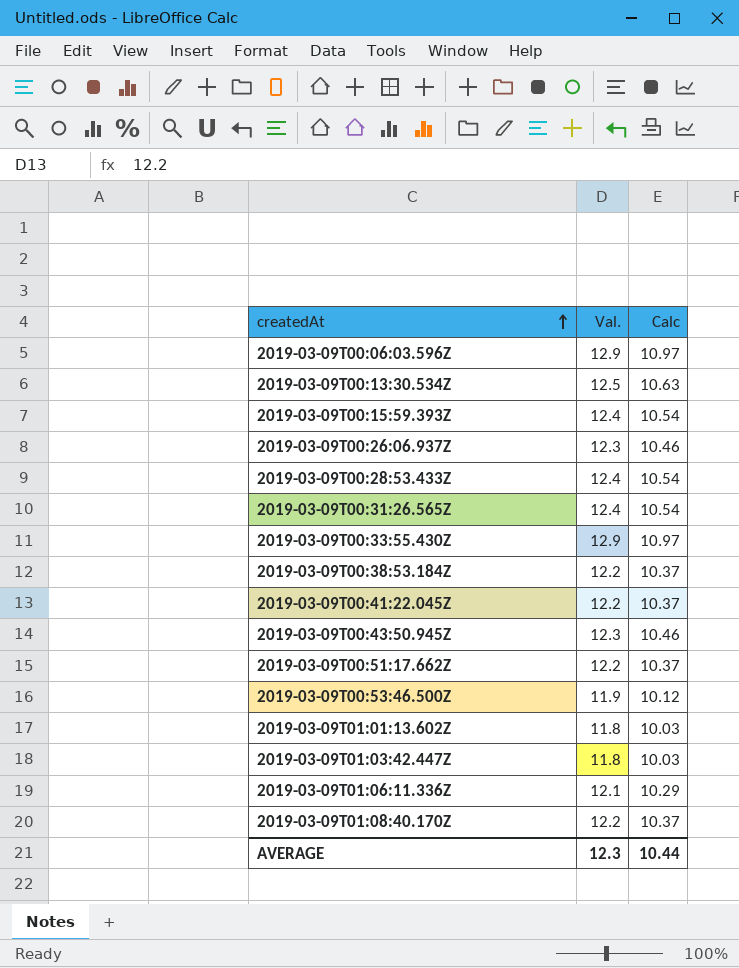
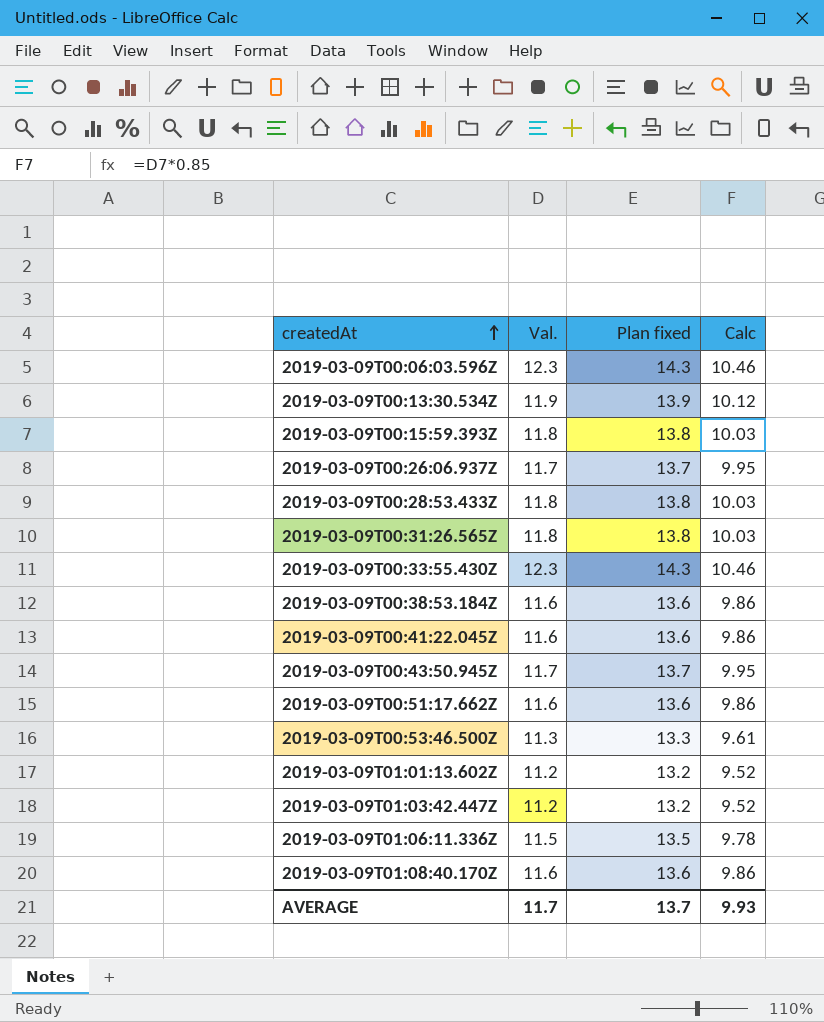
column Plan fixed | formula: none -> [Val.] + 2
2019-03-09T00:06:03.596Z | Val.: 12.9 -> 12.3
2019-03-09T00:06:03.596Z | Calc: 10.97 -> 10.46
2019-03-09T00:13:30.534Z | Val.: 12.5 -> 11.9
2019-03-09T00:13:30.534Z | Calc: 10.63 -> 10.12
2019-03-09T00:15:59.393Z | Val.: 12.4 -> 11.8
2019-03-09T00:15:59.393Z | Calc: 10.54 -> 10.03
2019-03-09T00:26:06.937Z | Val.: 12.3 -> 11.7
2019-03-09T00:26:06.937Z | Calc: 10.46 -> 9.95
2019-03-09T00:28:53.433Z | Val.: 12.4 -> 11.8
2019-03-09T00:28:53.433Z | Calc: 10.54 -> 10.03
2019-03-09T00:31:26.565Z | Val.: 12.4 -> 11.8
2019-03-09T00:31:26.565Z | Calc: 10.54 -> 10.03
2019-03-09T00:33:55.430Z | Val.: 12.9 -> 12.3
2019-03-09T00:33:55.430Z | Calc: 10.97 -> 10.46
2019-03-09T00:38:53.184Z | Val.: 12.2 -> 11.6
2019-03-09T00:38:53.184Z | Calc: 10.37 -> 9.86
2019-03-09T00:41:22.045Z | Val.: 12.2 -> 11.6
2019-03-09T00:41:22.045Z | Calc: 10.37 -> 9.86
2019-03-09T00:43:50.945Z | Val.: 12.3 -> 11.7
2019-03-09T00:43:50.945Z | Calc: 10.46 -> 9.95
2019-03-09T00:51:17.662Z | Val.: 12.2 -> 11.6
2019-03-09T00:51:17.662Z | Calc: 10.37 -> 9.86
2019-03-09T00:53:46.500Z | Val.: 11.9 -> 11.3
2019-03-09T00:53:46.500Z | Calc: 10.12 -> 9.61
2019-03-09T01:01:13.602Z | Val.: 11.8 -> 11.2
2019-03-09T01:01:13.602Z | Calc: 10.03 -> 9.52
2019-03-09T01:03:42.447Z | Val.: 11.8 -> 11.2
2019-03-09T01:03:42.447Z | Calc: 10.03 -> 9.52
2019-03-09T01:06:11.336Z | Val.: 12.1 -> 11.5
2019-03-09T01:06:11.336Z | Calc: 10.29 -> 9.78
2019-03-09T01:08:40.170Z | Val.: 12.2 -> 11.6
2019-03-09T01:08:40.170Z | Calc: 10.37 -> 9.86
AVERAGE | Val.: 12.3 -> 11.7
AVERAGE | Calc: 10.44 -> 9.93

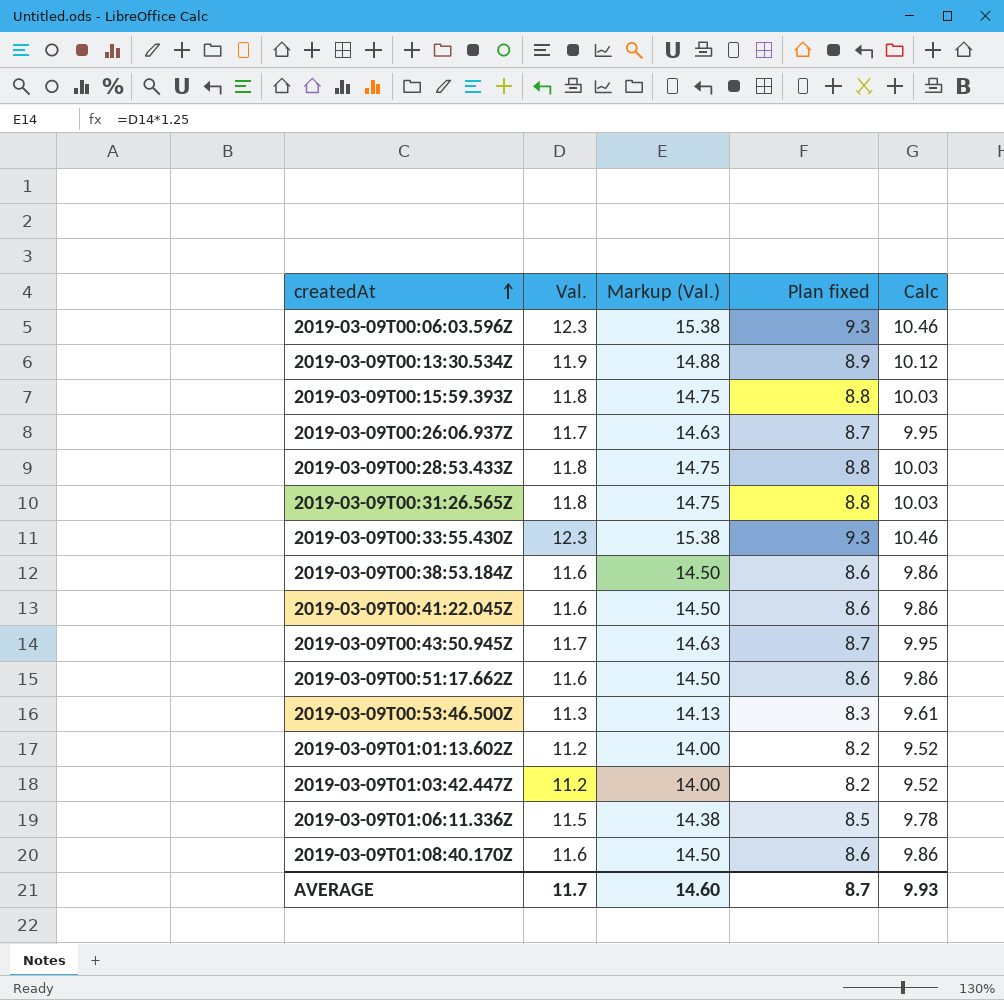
column Markup (Val.) | formula: none -> [Val.] * 1.25
column Plan fixed | formula: [Val.] + 2 -> [Val.] - 3
AVERAGE | Plan fixed: 13.7 -> 8.7

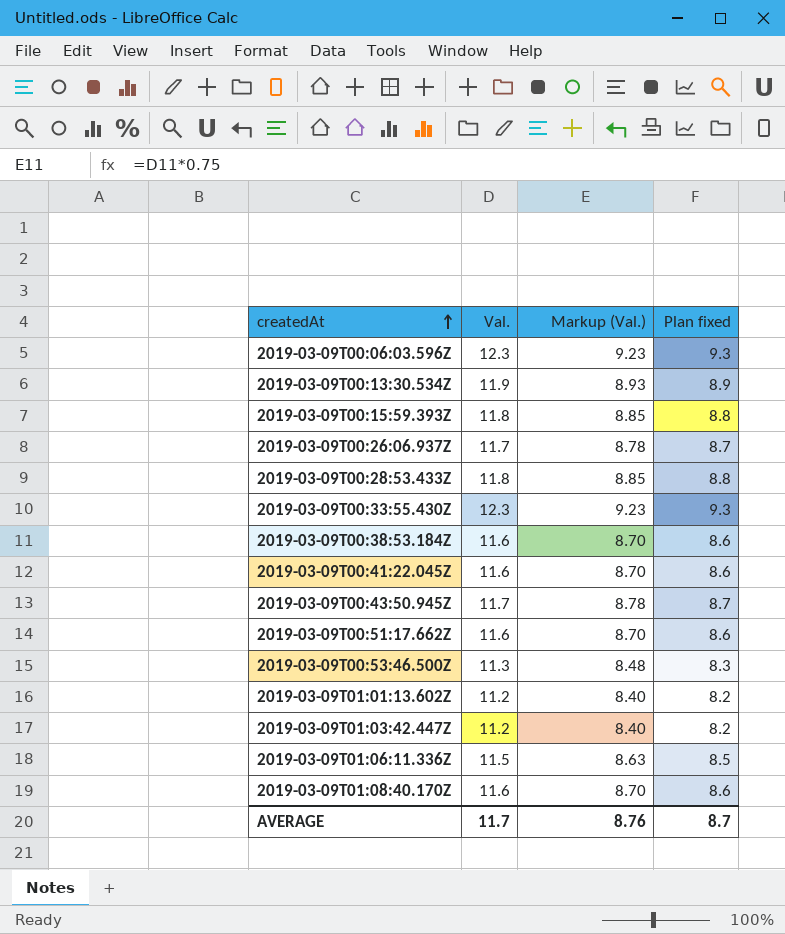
column Calc | formula: [Val.] * 0.85 -> none
column Markup (Val.) | formula: [Val.] * 1.25 -> [Val.] * 0.75
row 2019-03-09T00:31:26.565Z: 11.8 | 14.75 | 8.8 | 10.03 -> none
AVERAGE | Markup (Val.): 14.60 -> 8.76

